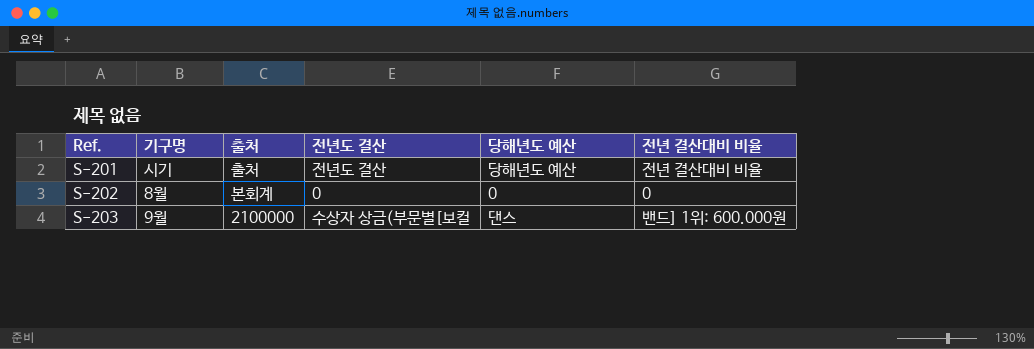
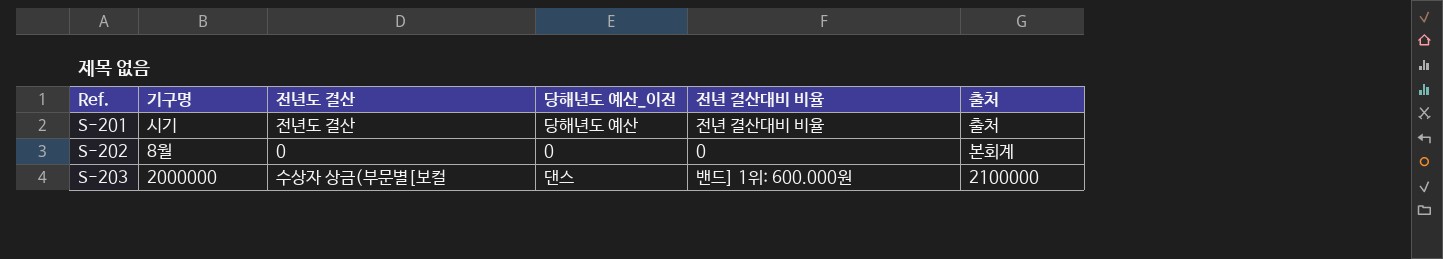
column name: 당해년도 예산 -> 당해년도 예산_이전
column 출처 | position: 3 -> 6
S-203 | 기구명: 9월 -> 2000000

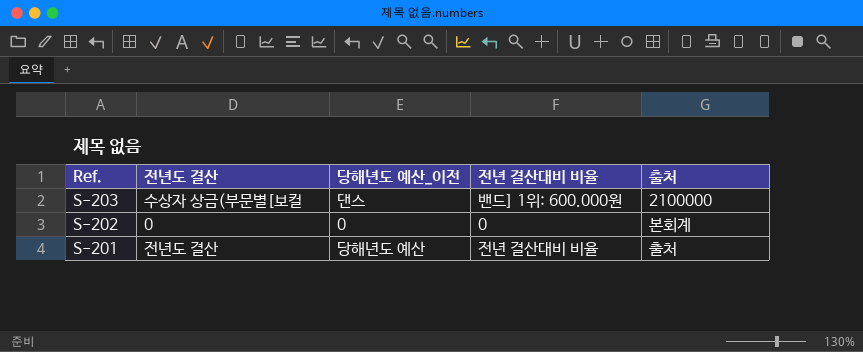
row order: Ref. ascending -> Ref. descending
column 기구명 | position: 2 -> none

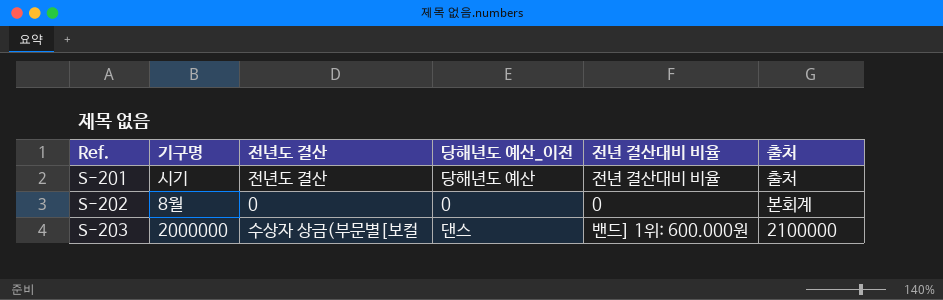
row order: Ref. descending -> Ref. ascending
column 기구명 | position: none -> 2

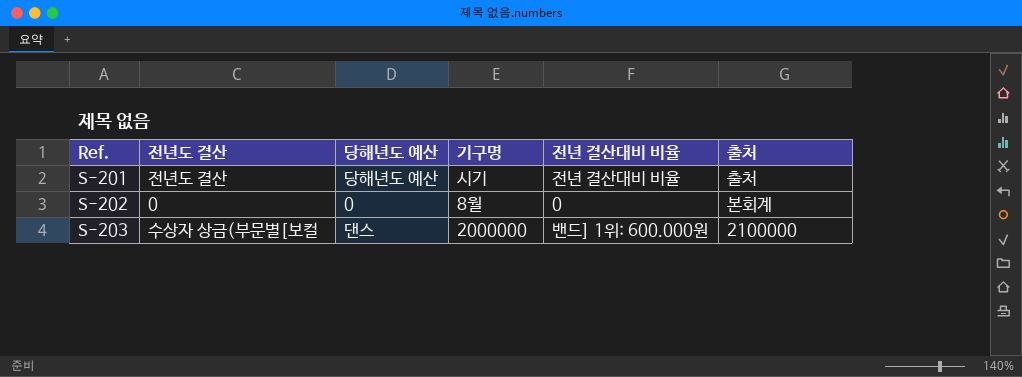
column name: 당해년도 예산_이전 -> 당해년도 예산
column 기구명 | position: 2 -> 4

